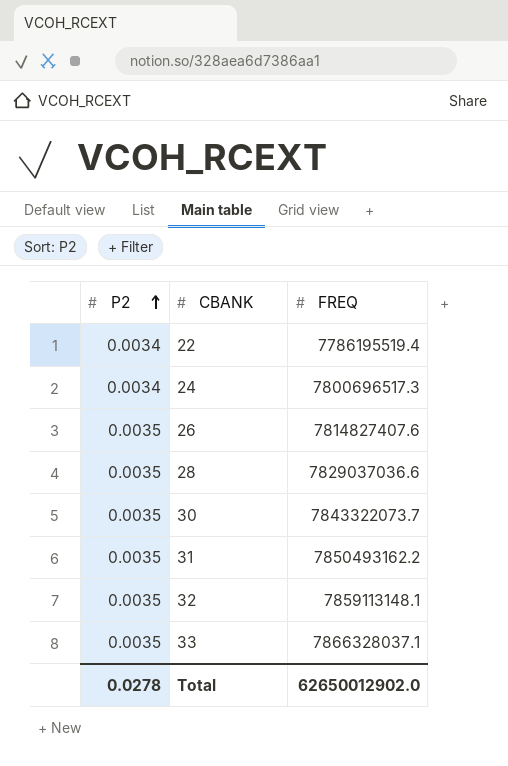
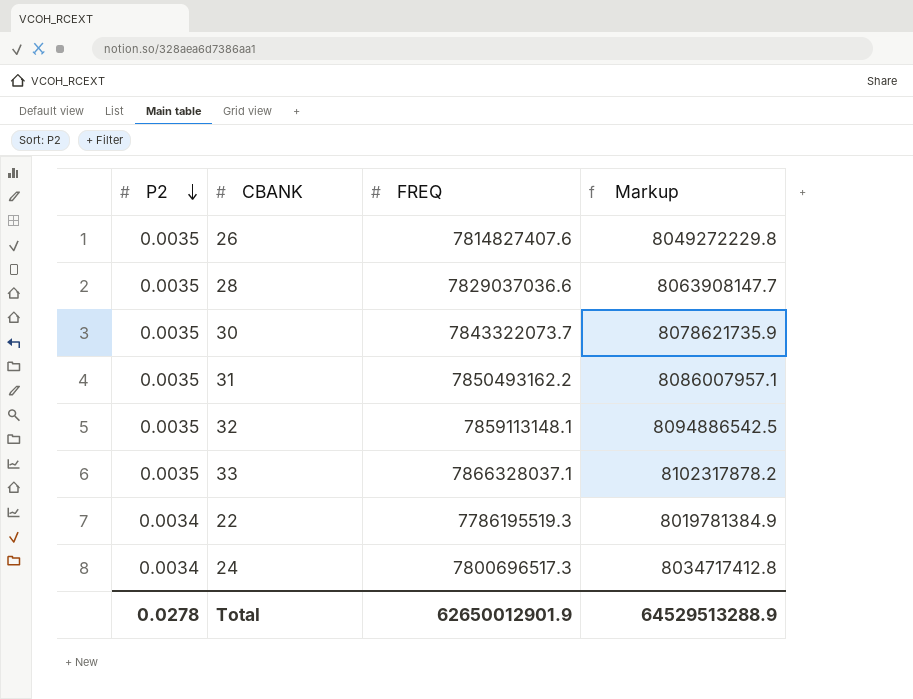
row order: P2 ascending -> P2 descending
column Markup | formula: none -> [FREQ] * 1.03
22 | FREQ: 7786195519.4 -> 7786195519.3
Total | FREQ: 62650012902.0 -> 62650012901.9

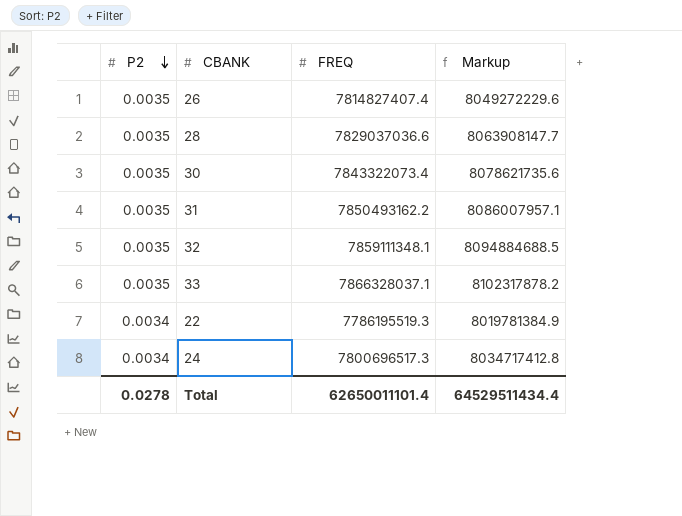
26 | FREQ: 7814827407.6 -> 7814827407.4
26 | Markup: 8049272229.8 -> 8049272229.6
30 | FREQ: 7843322073.7 -> 7843322073.4
30 | Markup: 8078621735.9 -> 8078621735.6
32 | FREQ: 7859113148.1 -> 7859111348.1
32 | Markup: 8094886542.5 -> 8094884688.5
Total | FREQ: 62650012901.9 -> 62650011101.4
Total | Markup: 64529513288.9 -> 64529511434.4

